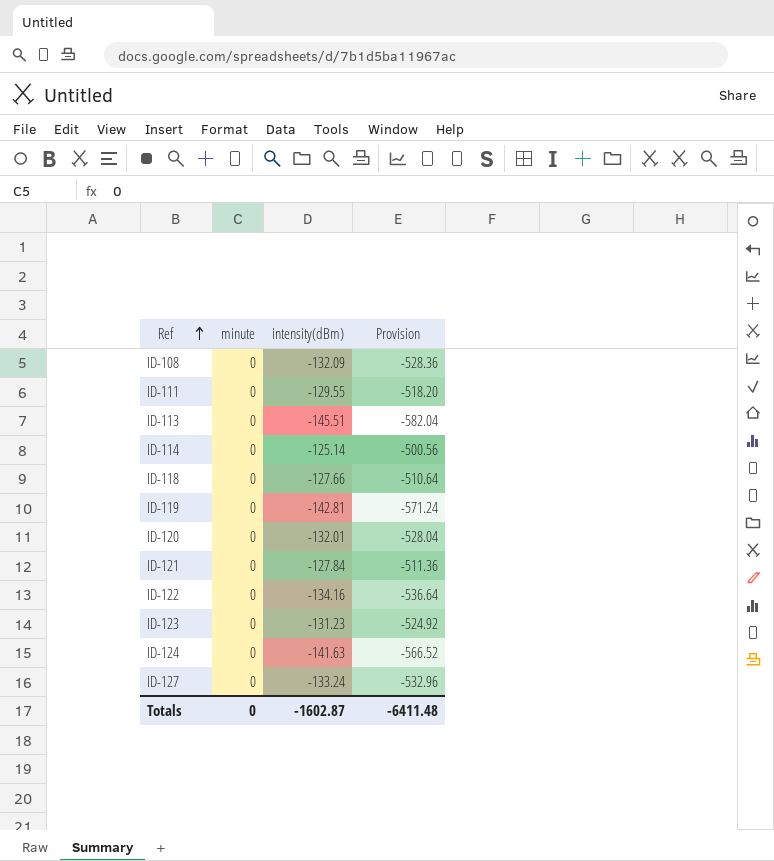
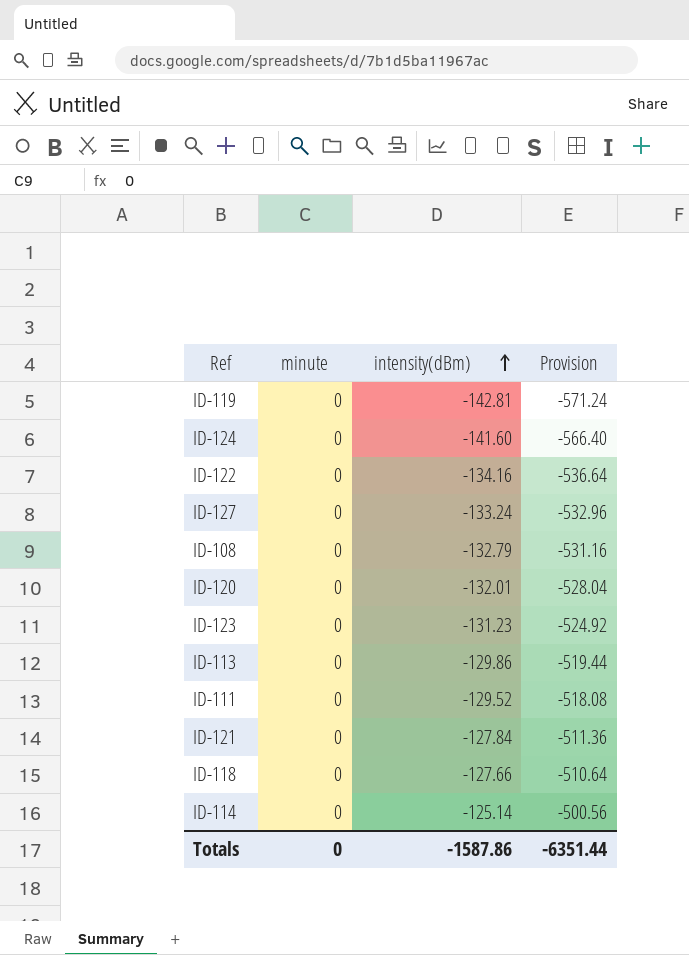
row order: Ref ascending -> intensity(dBm) ascending
ID-124 | intensity(dBm): -141.63 -> -141.60
ID-124 | Provision: -566.52 -> -566.40
ID-108 | intensity(dBm): -132.09 -> -132.79
ID-108 | Provision: -528.36 -> -531.16
ID-113 | intensity(dBm): -145.51 -> -129.86
ID-113 | Provision: -582.04 -> -519.44
ID-111 | intensity(dBm): -129.55 -> -129.52
ID-111 | Provision: -518.20 -> -518.08
Totals | intensity(dBm): -1602.87 -> -1587.86
Totals | Provision: -6411.48 -> -6351.44

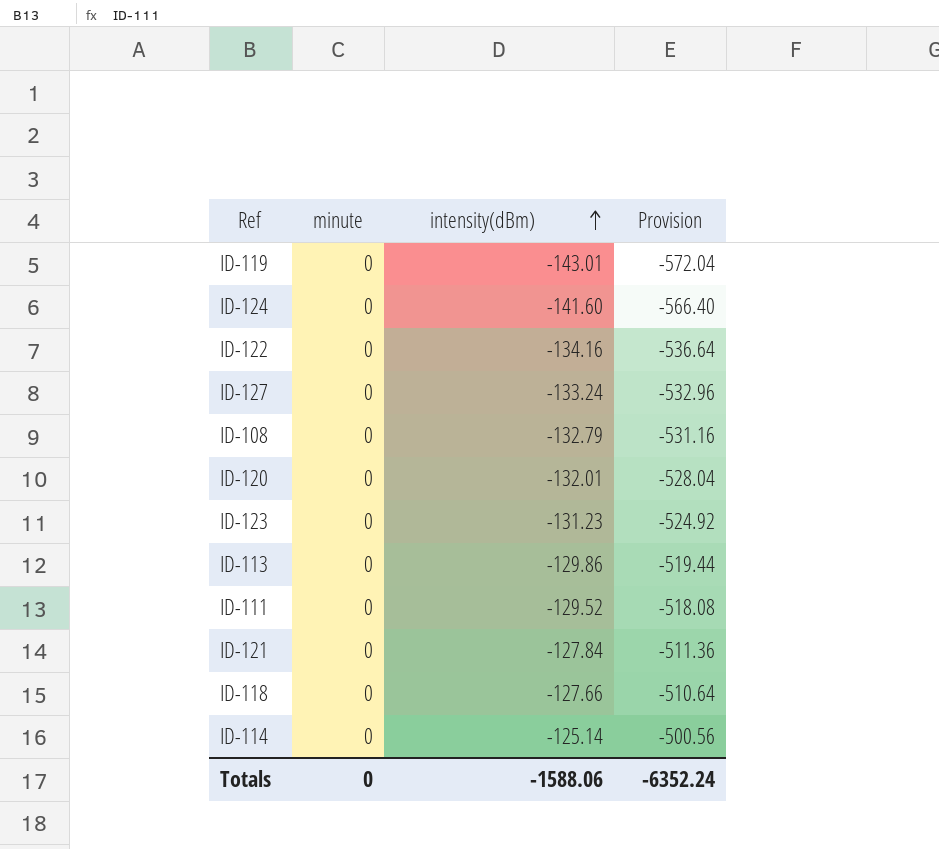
ID-119 | intensity(dBm): -142.81 -> -143.01
ID-119 | Provision: -571.24 -> -572.04
Totals | intensity(dBm): -1587.86 -> -1588.06
Totals | Provision: -6351.44 -> -6352.24

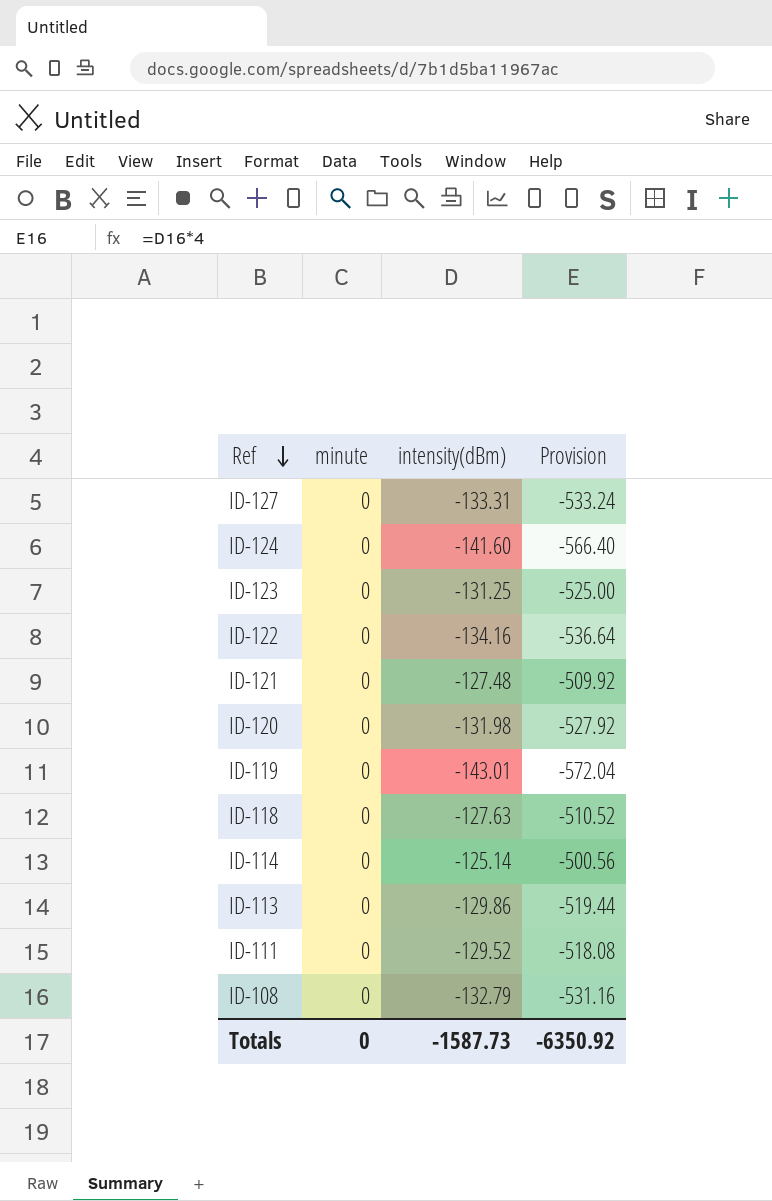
row order: intensity(dBm) ascending -> Ref descending
ID-127 | intensity(dBm): -133.24 -> -133.31
ID-127 | Provision: -532.96 -> -533.24
ID-123 | intensity(dBm): -131.23 -> -131.25
ID-123 | Provision: -524.92 -> -525.00
ID-121 | intensity(dBm): -127.84 -> -127.48
ID-121 | Provision: -511.36 -> -509.92
ID-120 | intensity(dBm): -132.01 -> -131.98
ID-120 | Provision: -528.04 -> -527.92
ID-118 | intensity(dBm): -127.66 -> -127.63
ID-118 | Provision: -510.64 -> -510.52
Totals | intensity(dBm): -1588.06 -> -1587.73
Totals | Provision: -6352.24 -> -6350.92

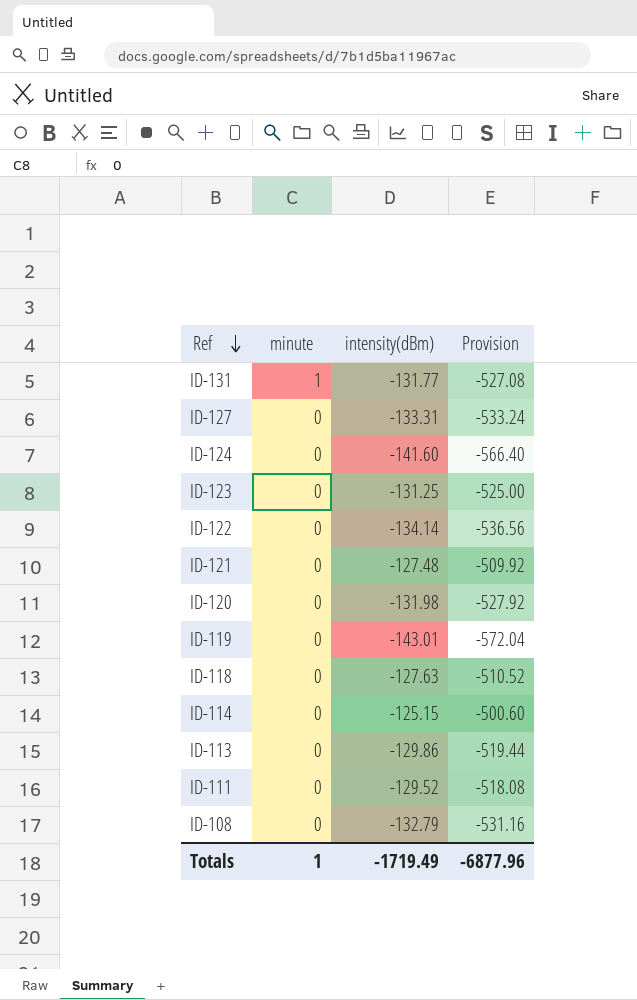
row ID-131: none -> 1 | -131.77 | -527.08
ID-122 | intensity(dBm): -134.16 -> -134.14
ID-122 | Provision: -536.64 -> -536.56
ID-114 | intensity(dBm): -125.14 -> -125.15
ID-114 | Provision: -500.56 -> -500.60
Totals | minute: 0 -> 1
Totals | intensity(dBm): -1587.73 -> -1719.49
Totals | Provision: -6350.92 -> -6877.96

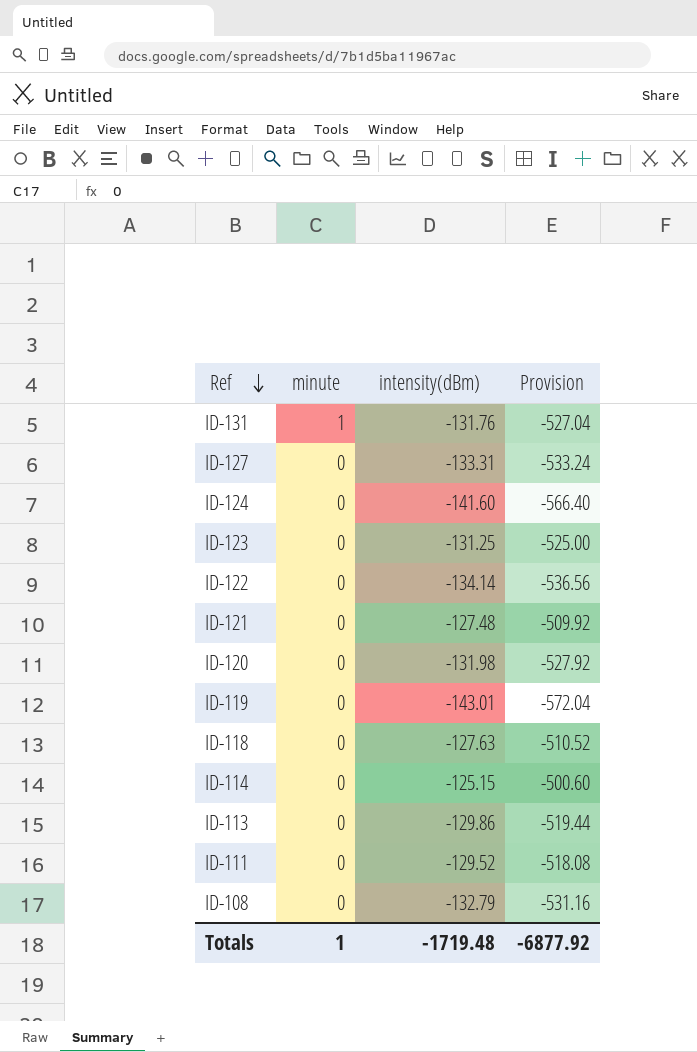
ID-131 | intensity(dBm): -131.77 -> -131.76
ID-131 | Provision: -527.08 -> -527.04
Totals | intensity(dBm): -1719.49 -> -1719.48
Totals | Provision: -6877.96 -> -6877.92

